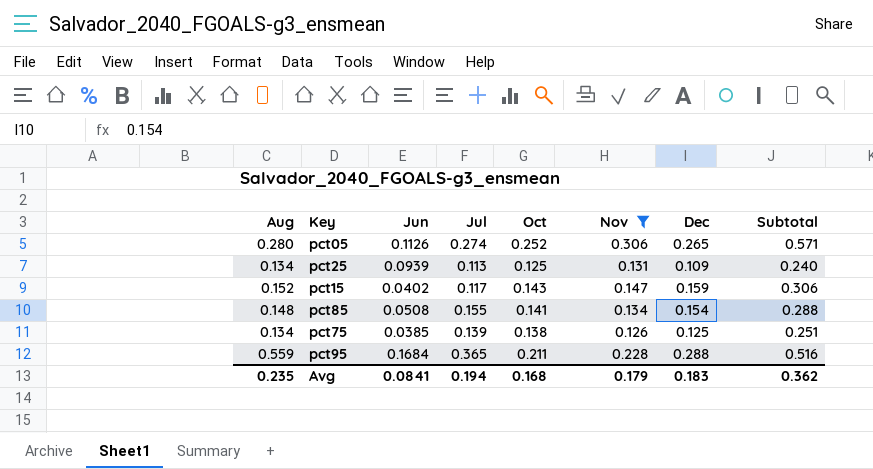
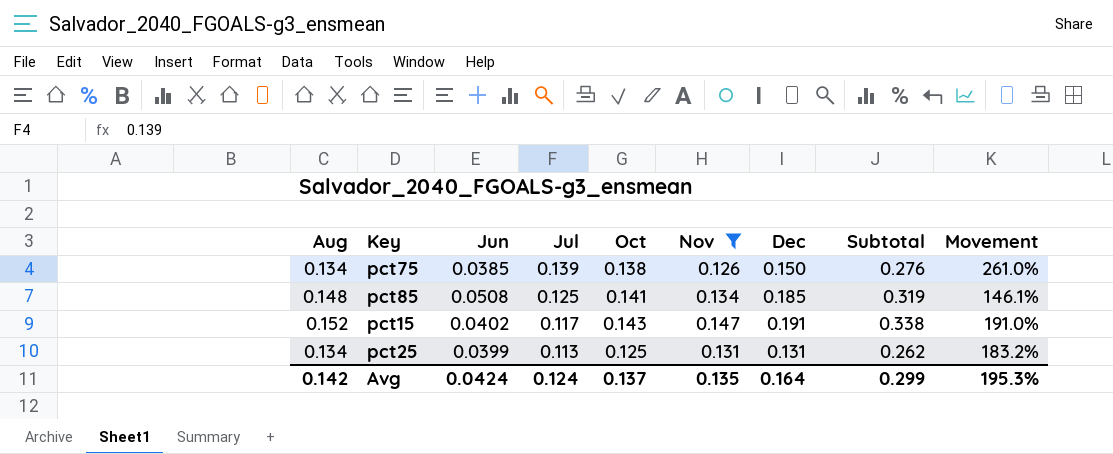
row order: none -> Jul descending
column Movement | formula: none -> ([Jul] - [Jun]) / [Jun]
row pct05: 0.280 | 0.1126 | 0.274 | 0.252 | 0.306 | 0.265 | 0.571 -> none
row pct95: 0.559 | 0.1684 | 0.365 | 0.211 | 0.228 | 0.288 | 0.516 -> none
pct75 | Dec: 0.125 -> 0.150
pct75 | Subtotal: 0.251 -> 0.276
pct85 | Jul: 0.155 -> 0.125
pct85 | Dec: 0.154 -> 0.185
pct85 | Subtotal: 0.288 -> 0.319
pct15 | Dec: 0.159 -> 0.191
pct15 | Subtotal: 0.306 -> 0.338
pct25 | Jun: 0.0939 -> 0.0399
pct25 | Dec: 0.109 -> 0.131
pct25 | Subtotal: 0.240 -> 0.262
Avg | Aug: 0.235 -> 0.142
Avg | Jun: 0.0841 -> 0.0424
Avg | Jul: 0.194 -> 0.124
Avg | Oct: 0.168 -> 0.137
Avg | Nov: 0.179 -> 0.135
Avg | Dec: 0.183 -> 0.164
Avg | Subtotal: 0.362 -> 0.299

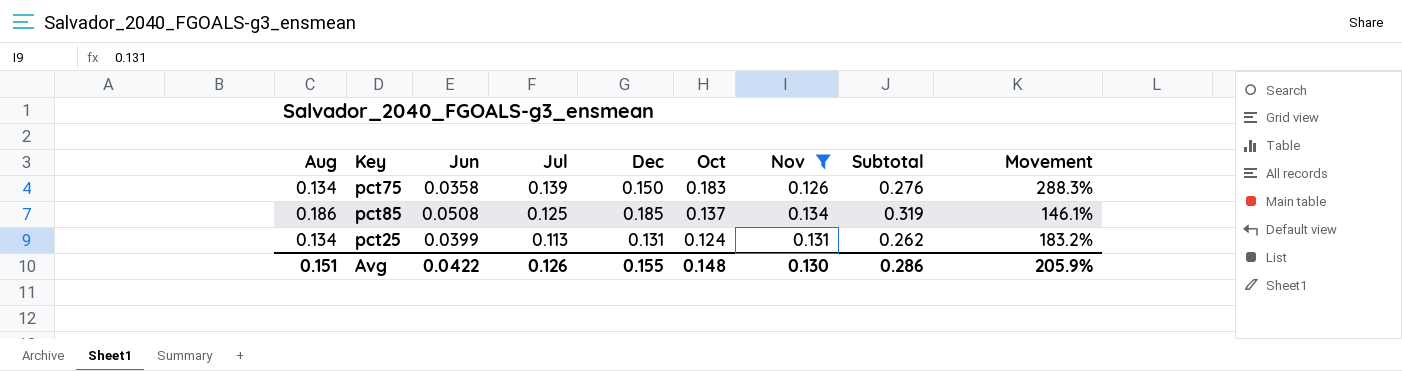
column Dec | position: 7 -> 5
row pct15: 0.152 | 0.0402 | 0.117 | 0.143 | 0.147 | 0.191 | 0.338 | 191.0% -> none
pct75 | Jun: 0.0385 -> 0.0358
pct75 | Oct: 0.138 -> 0.183
pct75 | Movement: 261.0% -> 288.3%
pct85 | Aug: 0.148 -> 0.186
pct85 | Oct: 0.141 -> 0.137
pct25 | Oct: 0.125 -> 0.124
Avg | Aug: 0.142 -> 0.151
Avg | Jun: 0.0424 -> 0.0422
Avg | Jul: 0.124 -> 0.126
Avg | Dec: 0.164 -> 0.155
Avg | Oct: 0.137 -> 0.148
Avg | Nov: 0.135 -> 0.130
Avg | Subtotal: 0.299 -> 0.286
Avg | Movement: 195.3% -> 205.9%

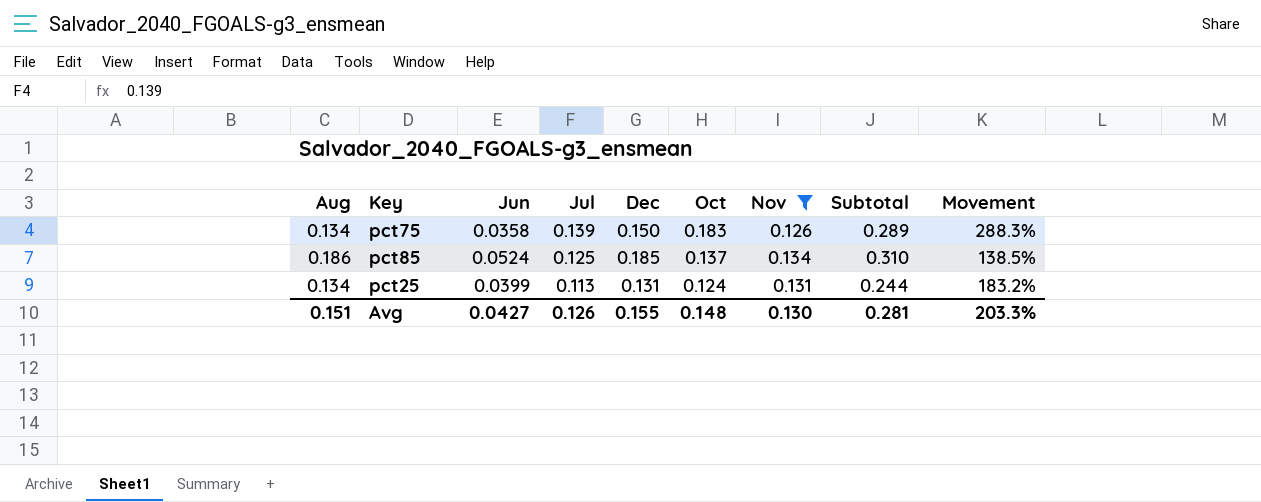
column Subtotal | formula: [Dec] + [Nov] -> [Jul] + [Dec]
pct85 | Jun: 0.0508 -> 0.0524
pct85 | Movement: 146.1% -> 138.5%
Avg | Jun: 0.0422 -> 0.0427
Avg | Subtotal: 0.286 -> 0.281
Avg | Movement: 205.9% -> 203.3%

